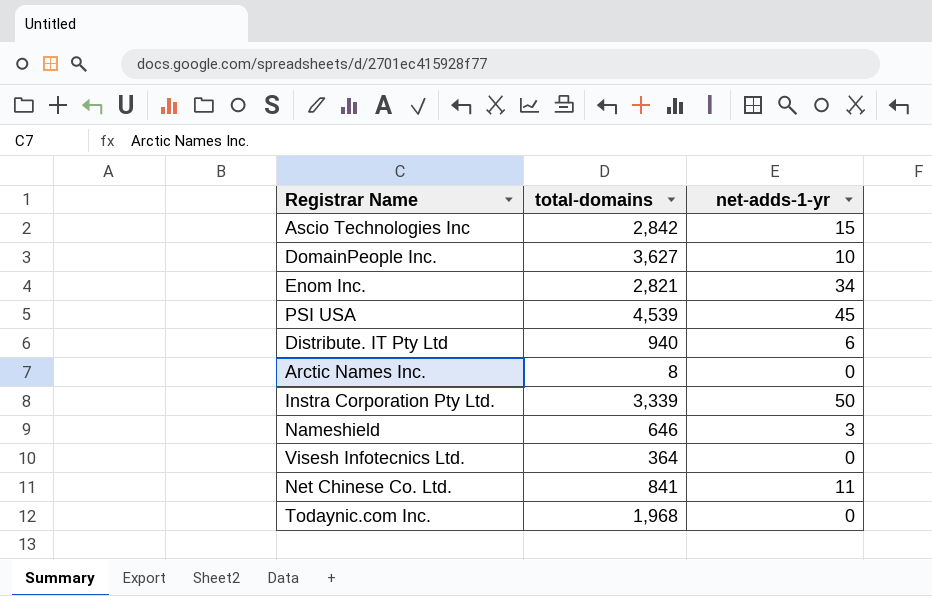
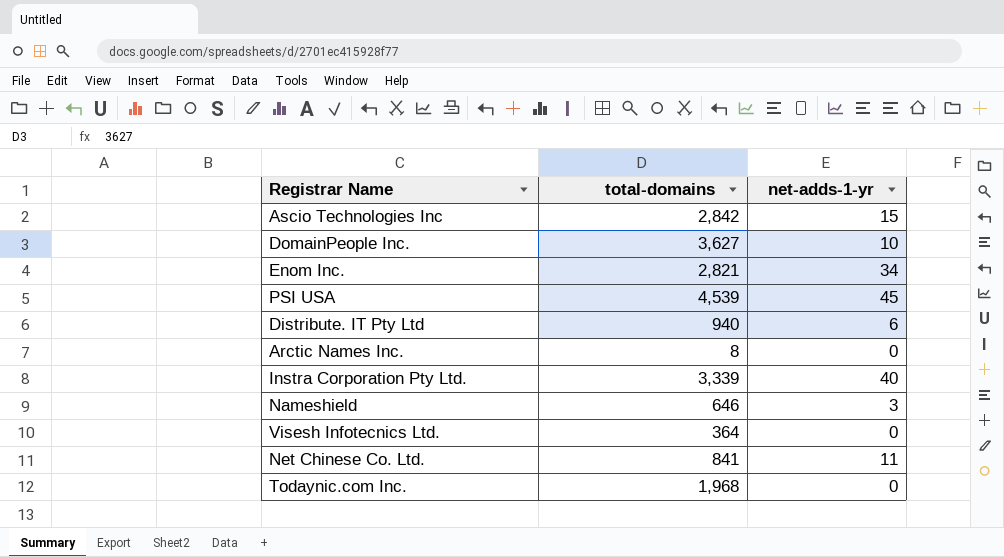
Instra Corporation Pty Ltd. | net-adds-1-yr: 50 -> 40

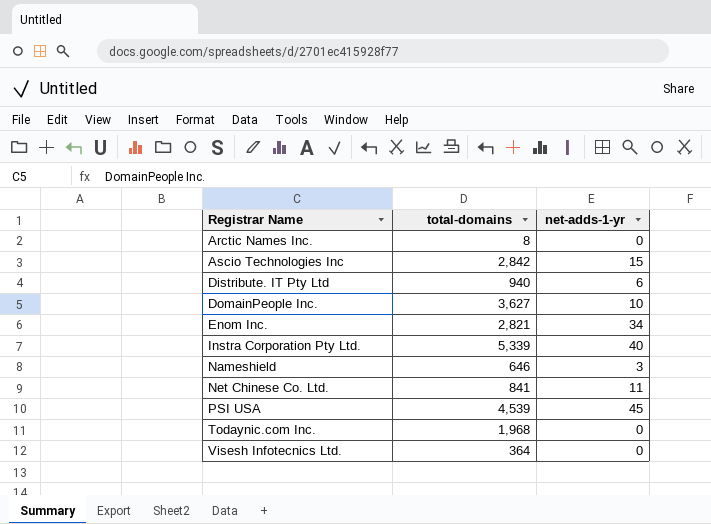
row order: none -> Registrar Name ascending
Instra Corporation Pty Ltd. | total-domains: 3,339 -> 5,339

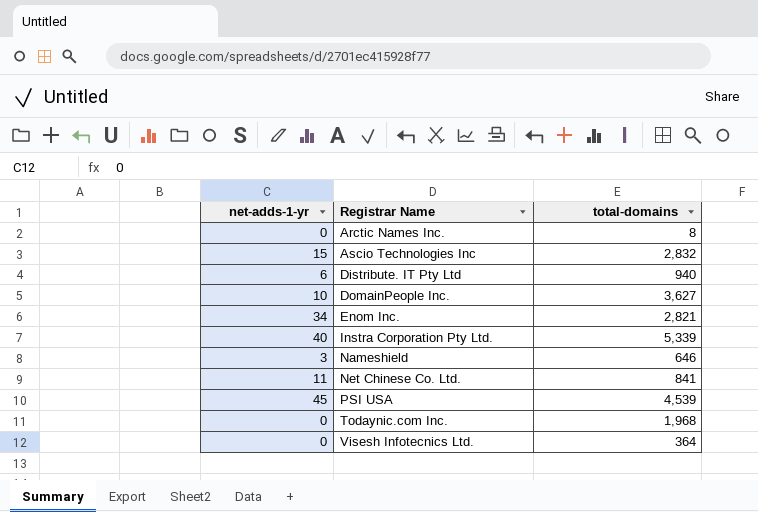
column net-adds-1-yr | position: 3 -> 1
Ascio Technologies Inc | total-domains: 2,842 -> 2,832

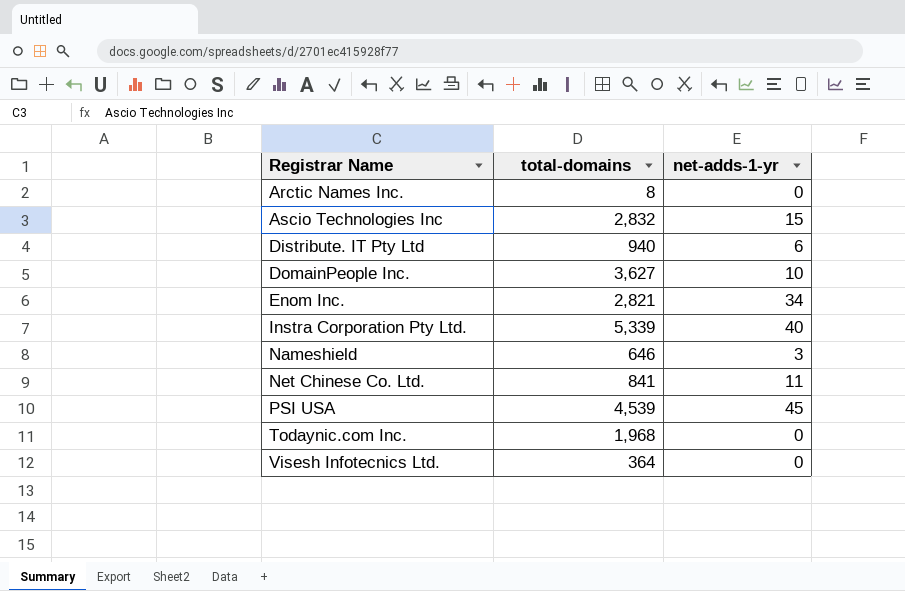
column net-adds-1-yr | position: 1 -> 3

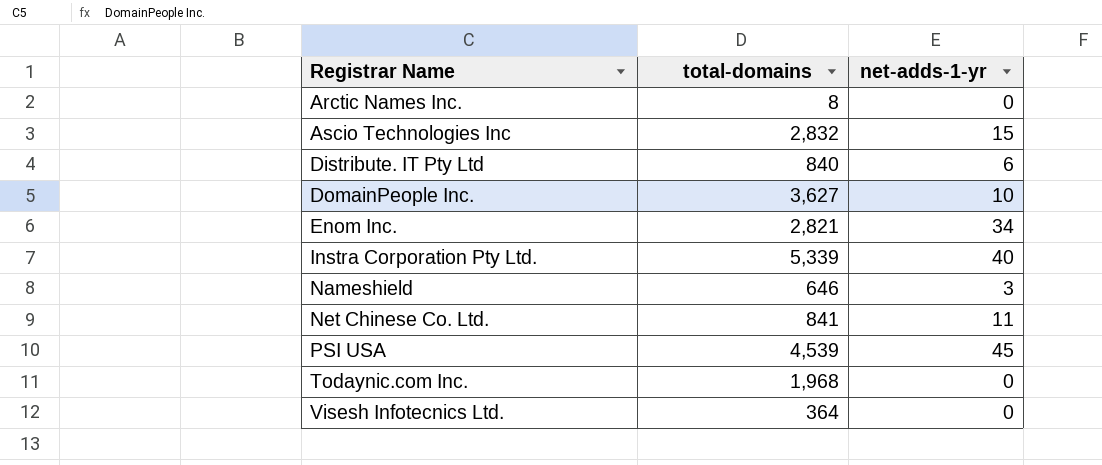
Distribute. IT Pty Ltd | total-domains: 940 -> 840

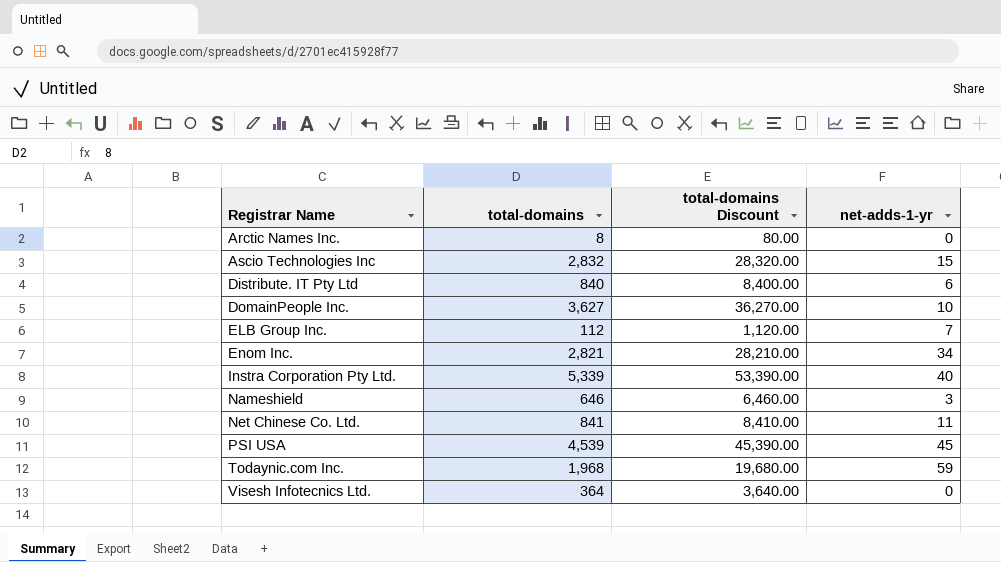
column total-domains Discount | formula: none -> [total-domains] * 10
row ELB Group Inc.: none -> 112 | 1,120.00 | 7
Todaynic.com Inc. | net-adds-1-yr: 0 -> 59

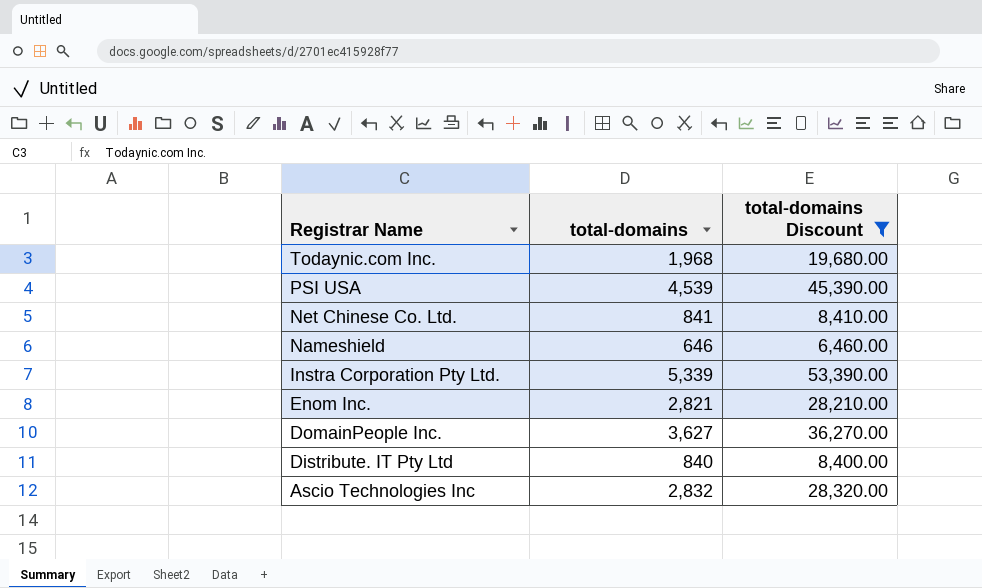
filter: none -> total-domains Discount >= 6,460.00
row order: Registrar Name ascending -> Registrar Name descending
column net-adds-1-yr | position: 4 -> none

